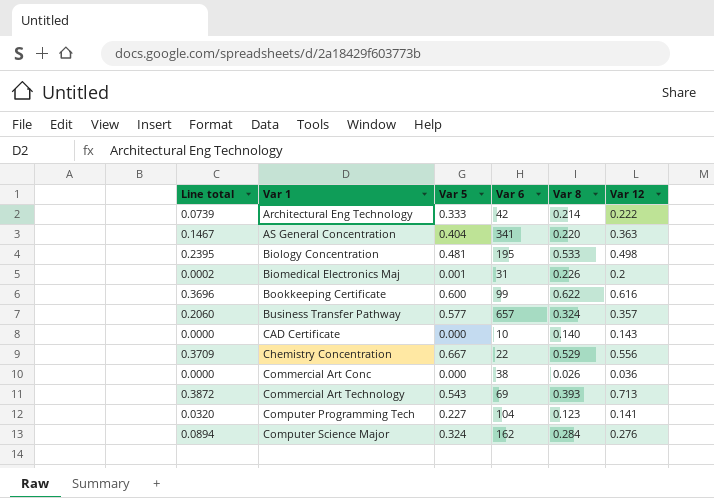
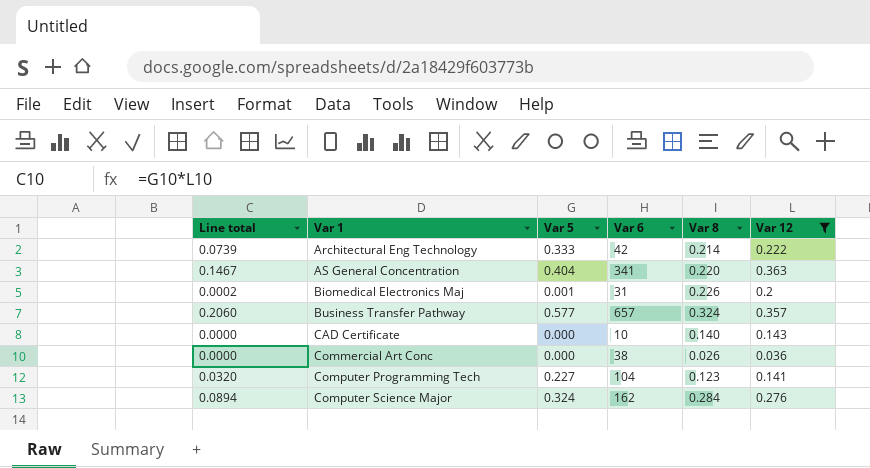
filter: none -> Var 12 <= 0.363

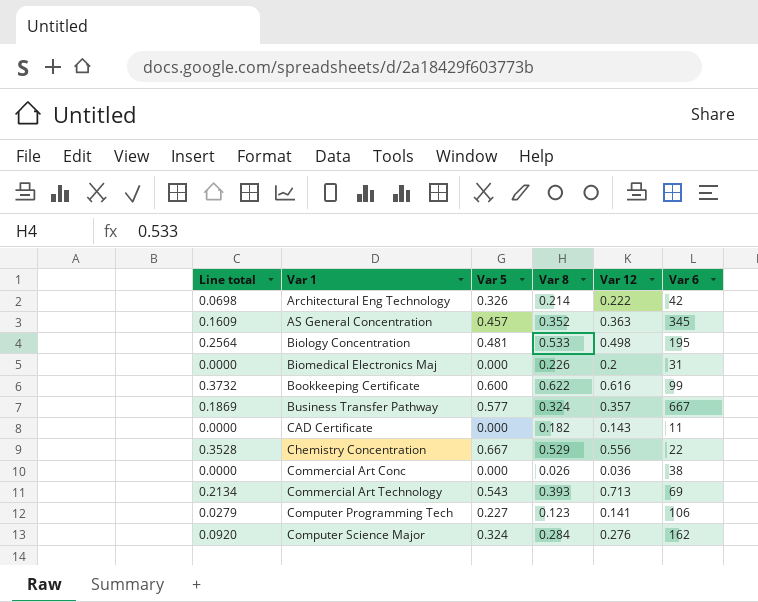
filter: Var 12 <= 0.363 -> none
column Line total | formula: [Var 5] * [Var 12] -> [Var 5] * [Var 8]
column Var 6 | position: 4 -> 6
Architectural Eng Technology | Var 5: 0.333 -> 0.326
AS General Concentration | Var 5: 0.404 -> 0.457
AS General Concentration | Var 8: 0.220 -> 0.352
AS General Concentration | Var 6: 341 -> 345
Biomedical Electronics Maj | Var 5: 0.001 -> 0.000
Business Transfer Pathway | Var 6: 657 -> 667
CAD Certificate | Var 8: 0.140 -> 0.182
CAD Certificate | Var 6: 10 -> 11
Computer Programming Tech | Var 6: 104 -> 106

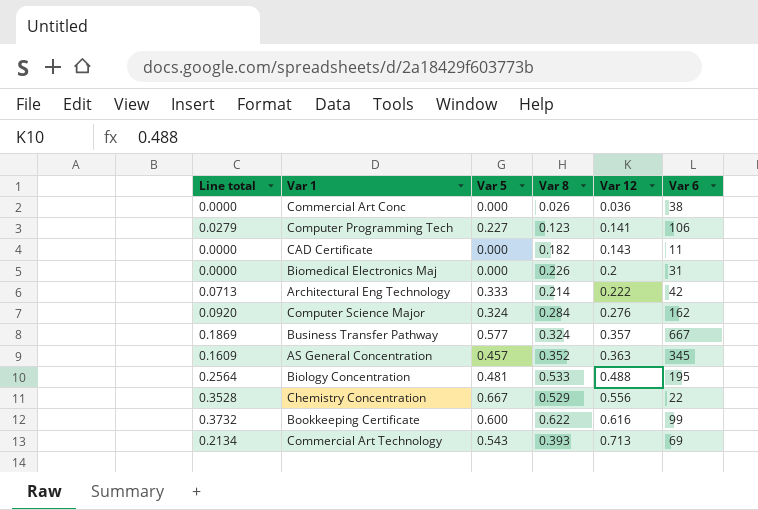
row order: Var 1 ascending -> Var 12 ascending
Architectural Eng Technology | Line total: 0.0698 -> 0.0713
Architectural Eng Technology | Var 5: 0.326 -> 0.333
Biology Concentration | Var 12: 0.498 -> 0.488

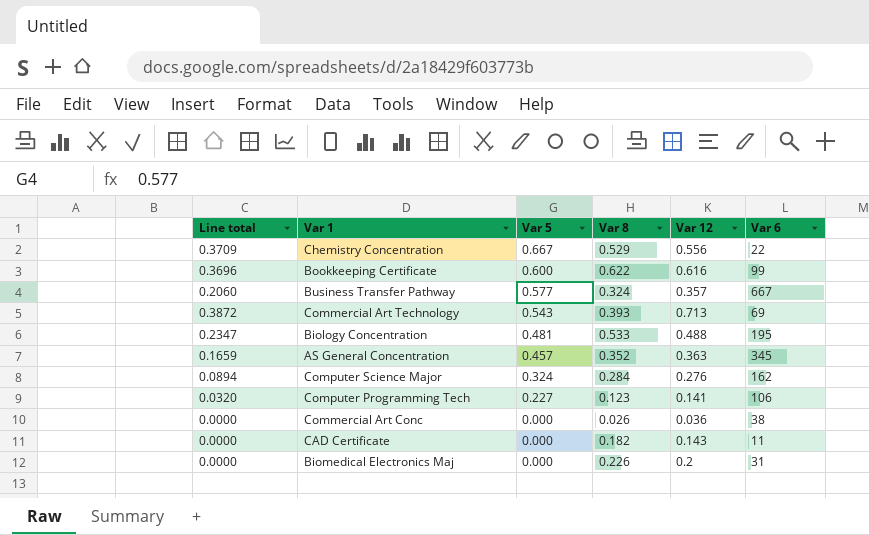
row order: Var 12 ascending -> Var 5 descending
column Line total | formula: [Var 5] * [Var 8] -> [Var 5] * [Var 12]
row Architectural Eng Technology: 0.0713 | 0.333 | 0.214 | 0.222 | 42 -> none

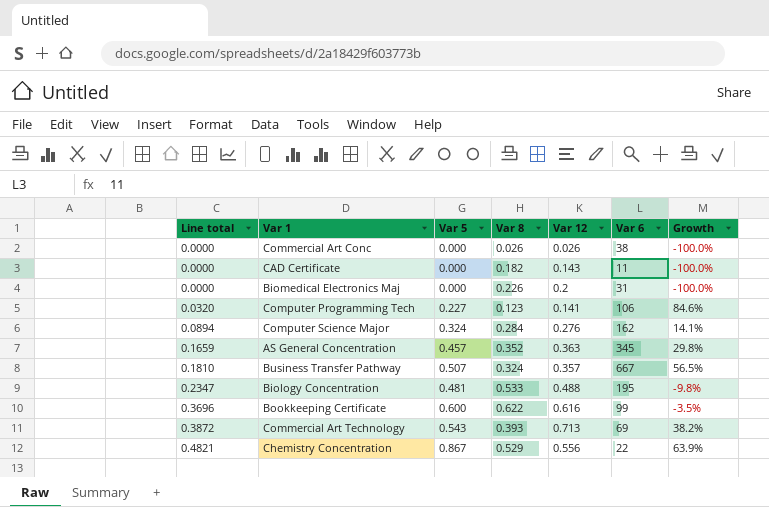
row order: Var 5 descending -> Line total ascending
column Growth | formula: none -> ([Var 5] - [Var 8]) / [Var 8]
Commercial Art Conc | Var 12: 0.036 -> 0.026
Business Transfer Pathway | Line total: 0.2060 -> 0.1810
Business Transfer Pathway | Var 5: 0.577 -> 0.507
Chemistry Concentration | Line total: 0.3709 -> 0.4821
Chemistry Concentration | Var 5: 0.667 -> 0.867

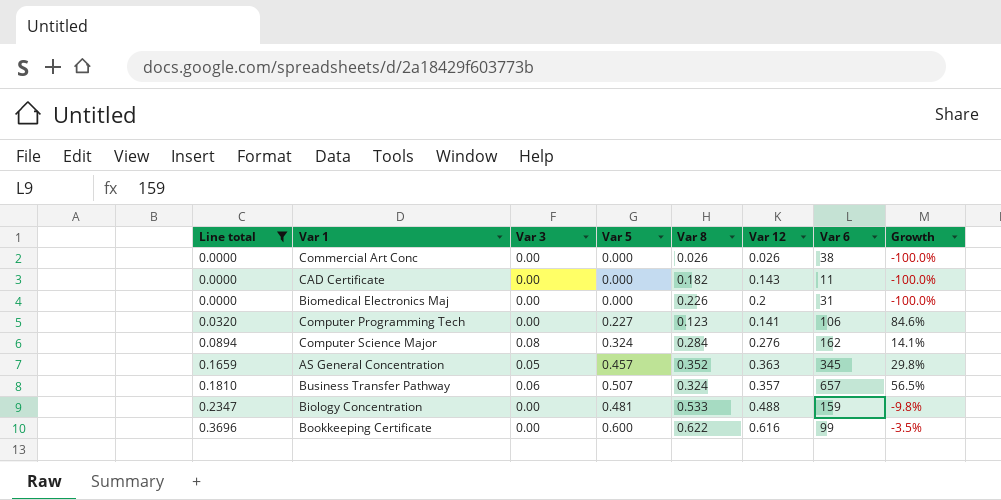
filter: none -> Line total <= 0.3696
column Var 3 | position: none -> 3
Business Transfer Pathway | Var 6: 667 -> 657
Biology Concentration | Var 6: 195 -> 159

